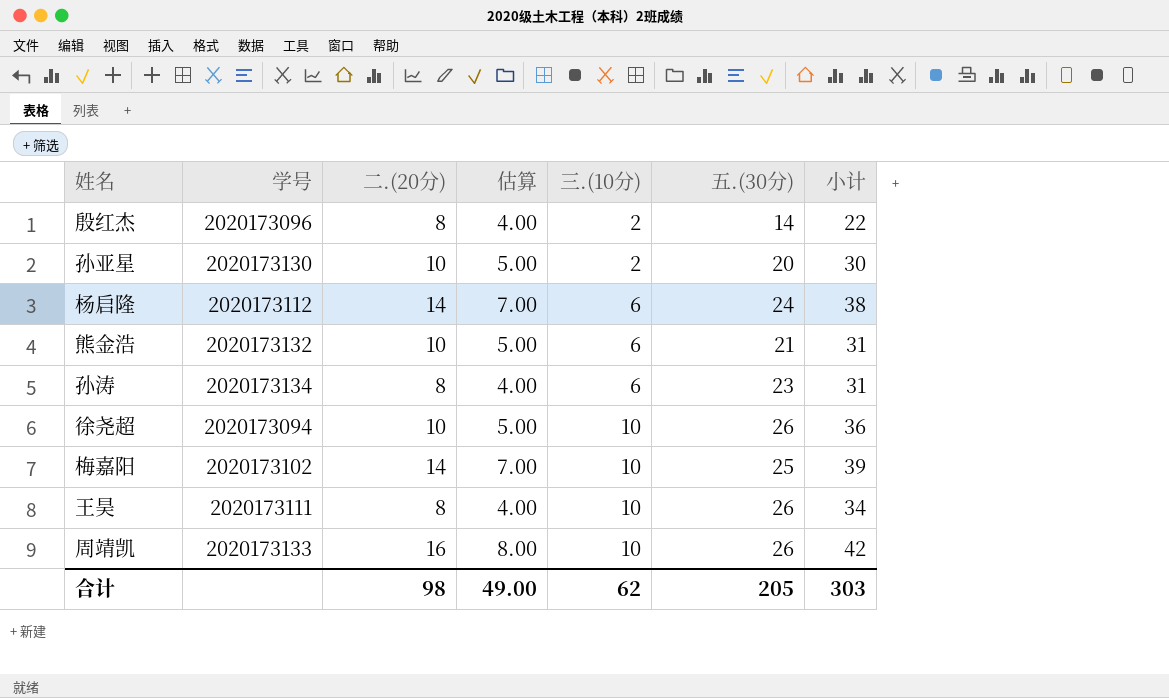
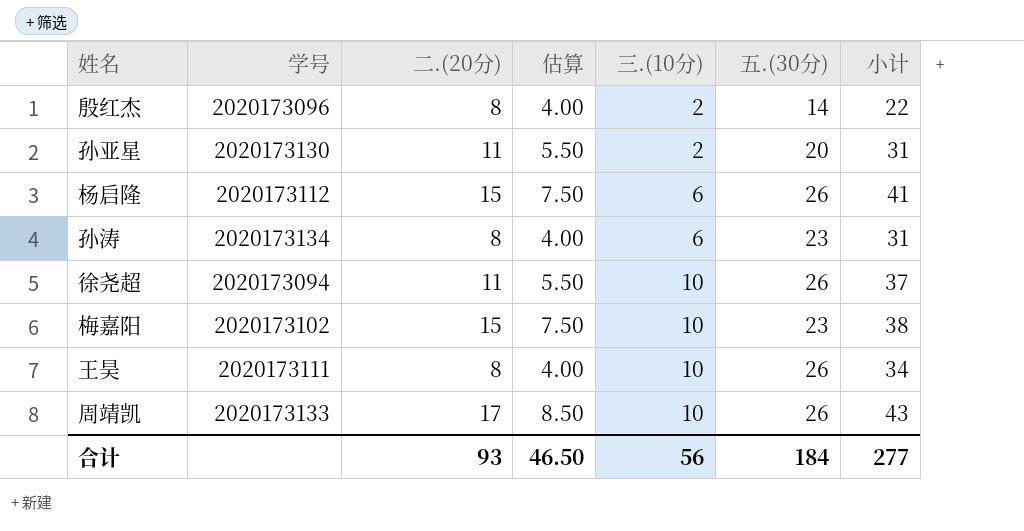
row 熊金浩: 2020173132 | 10 | 5.00 | 6 | 21 | 31 -> none
孙亚星 | 二.(20分): 10 -> 11
孙亚星 | 估算: 5.00 -> 5.50
孙亚星 | 小计: 30 -> 31
杨启隆 | 二.(20分): 14 -> 15
杨启隆 | 估算: 7.00 -> 7.50
杨启隆 | 五.(30分): 24 -> 26
杨启隆 | 小计: 38 -> 41
徐尧超 | 二.(20分): 10 -> 11
徐尧超 | 估算: 5.00 -> 5.50
徐尧超 | 小计: 36 -> 37
梅嘉阳 | 二.(20分): 14 -> 15
梅嘉阳 | 估算: 7.00 -> 7.50
梅嘉阳 | 五.(30分): 25 -> 23
梅嘉阳 | 小计: 39 -> 38
周靖凯 | 二.(20分): 16 -> 17
周靖凯 | 估算: 8.00 -> 8.50
周靖凯 | 小计: 42 -> 43
合计 | 二.(20分): 98 -> 93
合计 | 估算: 49.00 -> 46.50
合计 | 三.(10分): 62 -> 56
合计 | 五.(30分): 205 -> 184
合计 | 小计: 303 -> 277

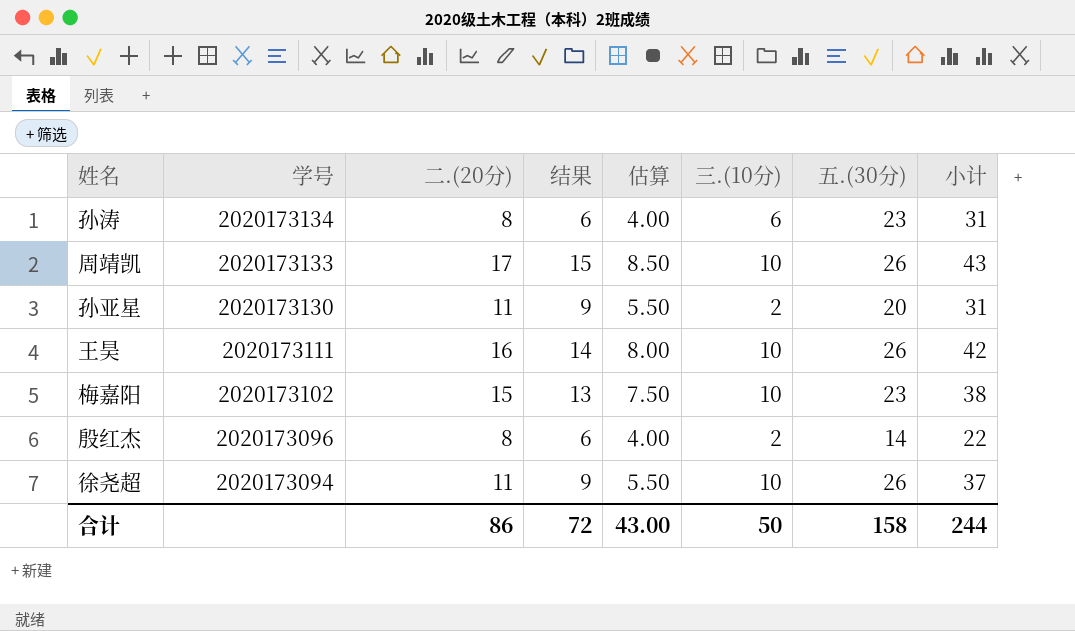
row order: 三.(10分) ascending -> 学号 descending
column 结果 | formula: none -> [二.(20分)] - 2
row 杨启隆: 2020173112 | 15 | 7.50 | 6 | 26 | 41 -> none
王昊 | 二.(20分): 8 -> 16
王昊 | 估算: 4.00 -> 8.00
王昊 | 小计: 34 -> 42
合计 | 二.(20分): 93 -> 86
合计 | 估算: 46.50 -> 43.00
合计 | 三.(10分): 56 -> 50
合计 | 五.(30分): 184 -> 158
合计 | 小计: 277 -> 244

